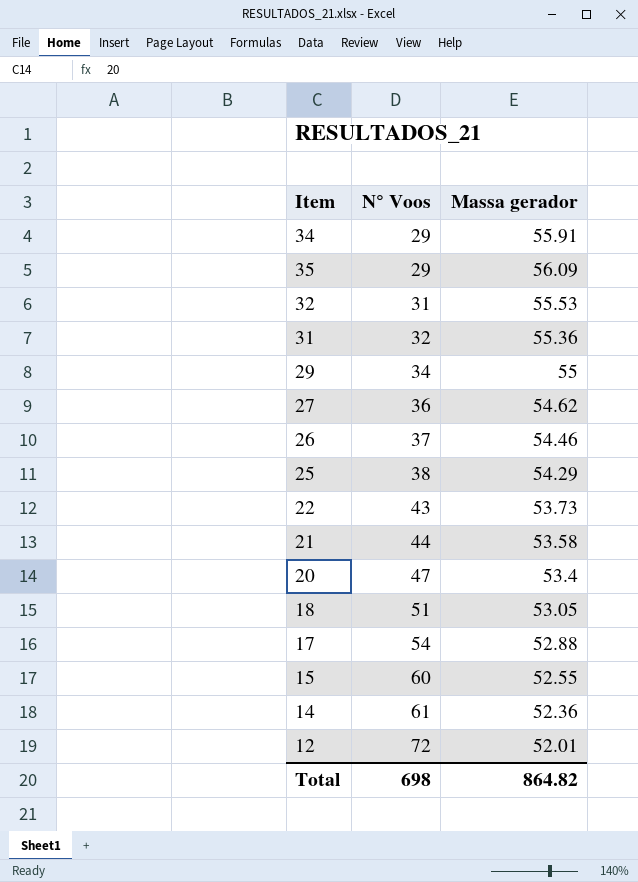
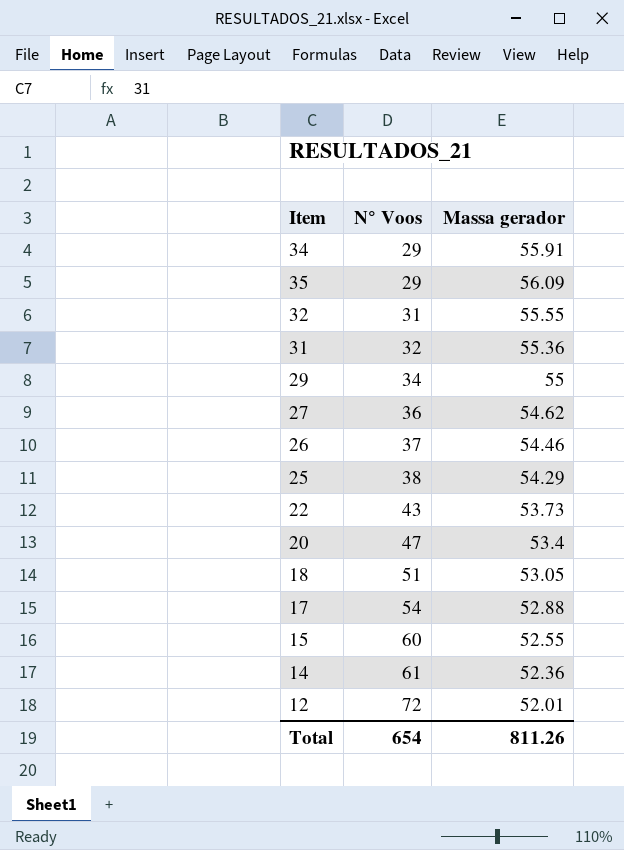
row 21: 44 | 53.58 -> none
32 | Massa gerador: 55.53 -> 55.55
Total | N° Voos: 698 -> 654
Total | Massa gerador: 864.82 -> 811.26

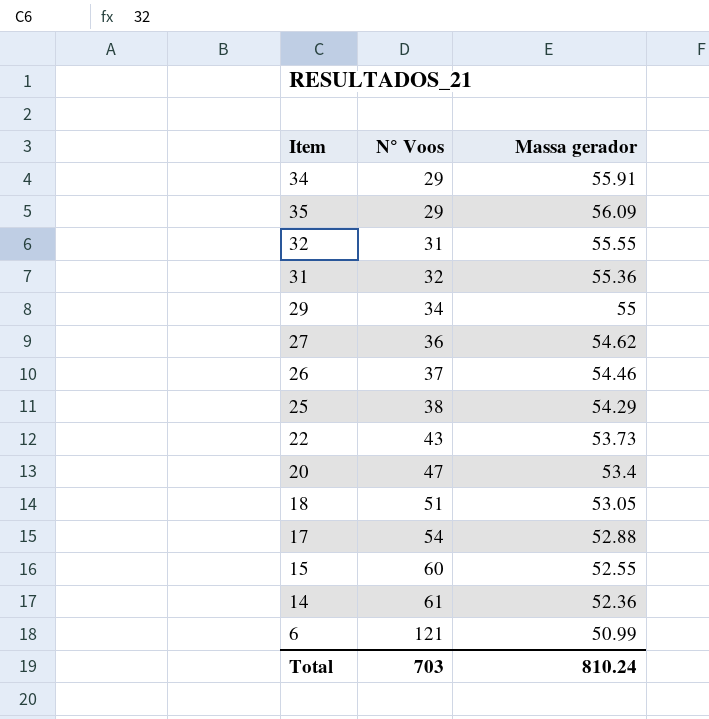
row 12: 72 | 52.01 -> none
row 6: none -> 121 | 50.99
Total | N° Voos: 654 -> 703
Total | Massa gerador: 811.26 -> 810.24

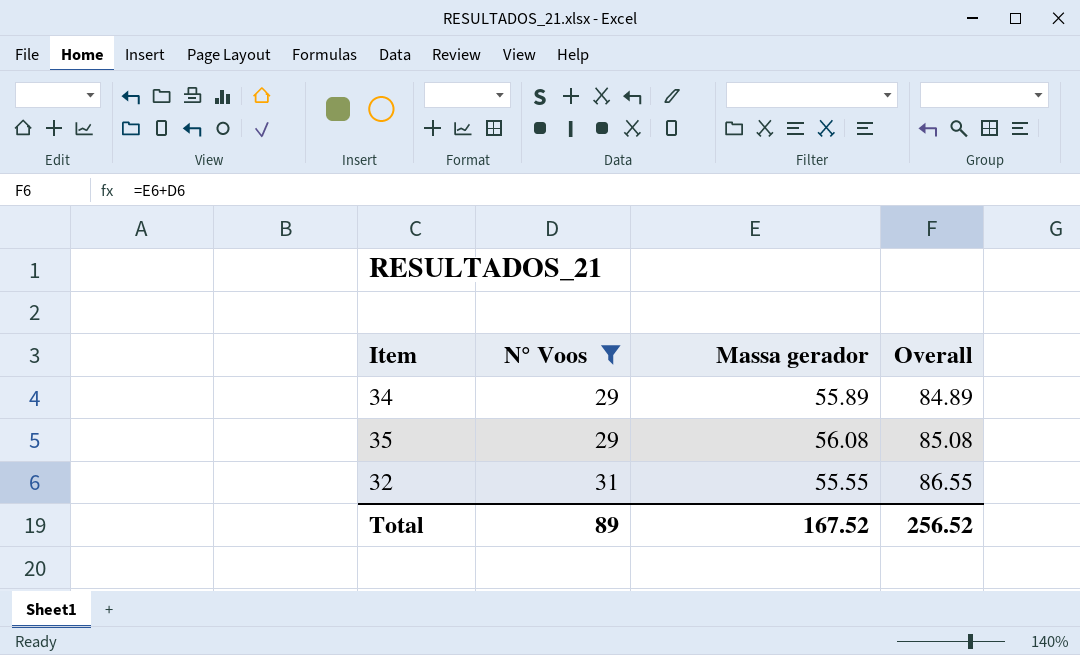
filter: none -> N° Voos <= 31
column Overall | formula: none -> [N° Voos] + [Massa gerador]
34 | Massa gerador: 55.91 -> 55.89
35 | Massa gerador: 56.09 -> 56.08
Total | N° Voos: 703 -> 89
Total | Massa gerador: 810.24 -> 167.52

